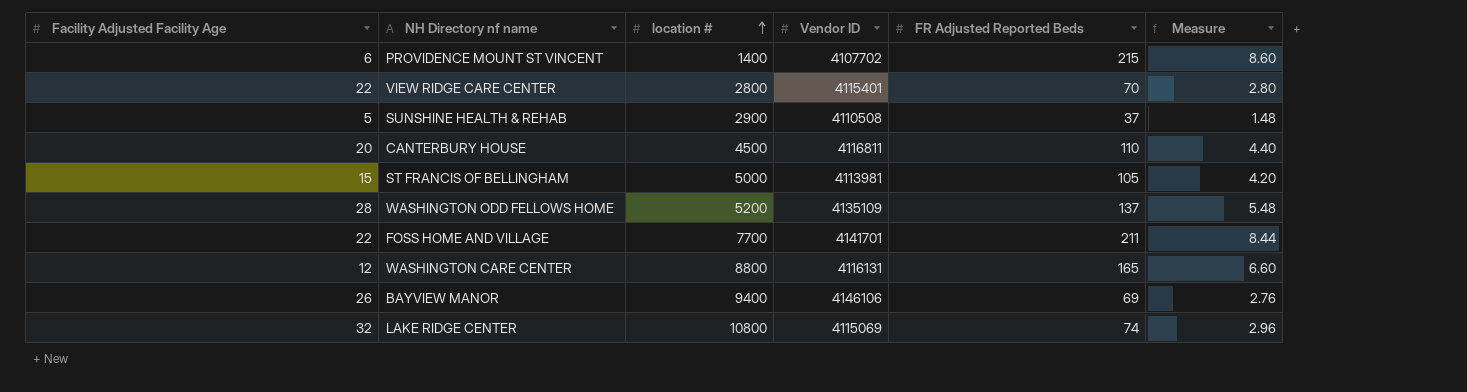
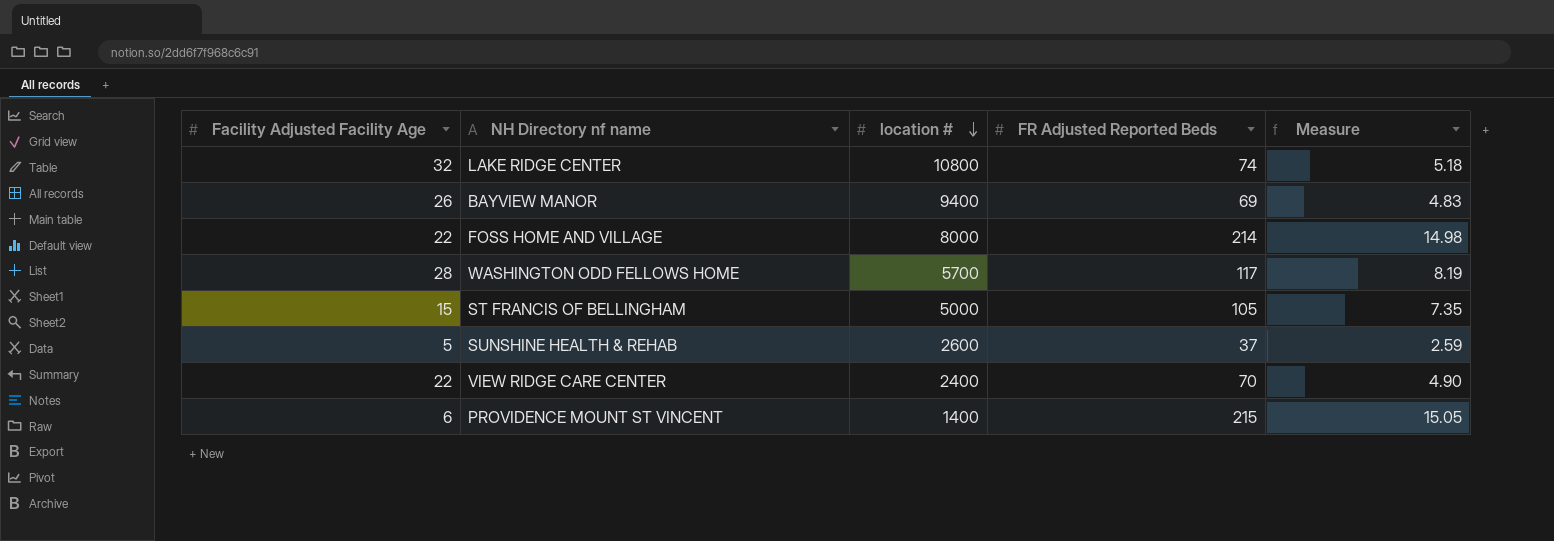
row order: location # ascending -> location # descending
column Vendor ID | position: 4 -> none
column Measure | formula: [FR Adjusted Reported Beds] * 0.04 -> [FR Adjusted Reported Beds] * 0.07
row CANTERBURY HOUSE: 20 | 4500 | 4116811 | 110 | 4.40 -> none
row WASHINGTON CARE CENTER: 12 | 8800 | 4116131 | 165 | 6.60 -> none
FOSS HOME AND VILLAGE | location #: 7700 -> 8000
FOSS HOME AND VILLAGE | FR Adjusted Reported Beds: 211 -> 214
WASHINGTON ODD FELLOWS HOME | location #: 5200 -> 5700
WASHINGTON ODD FELLOWS HOME | FR Adjusted Reported Beds: 137 -> 117
SUNSHINE HEALTH & REHAB | location #: 2900 -> 2600
VIEW RIDGE CARE CENTER | location #: 2800 -> 2400

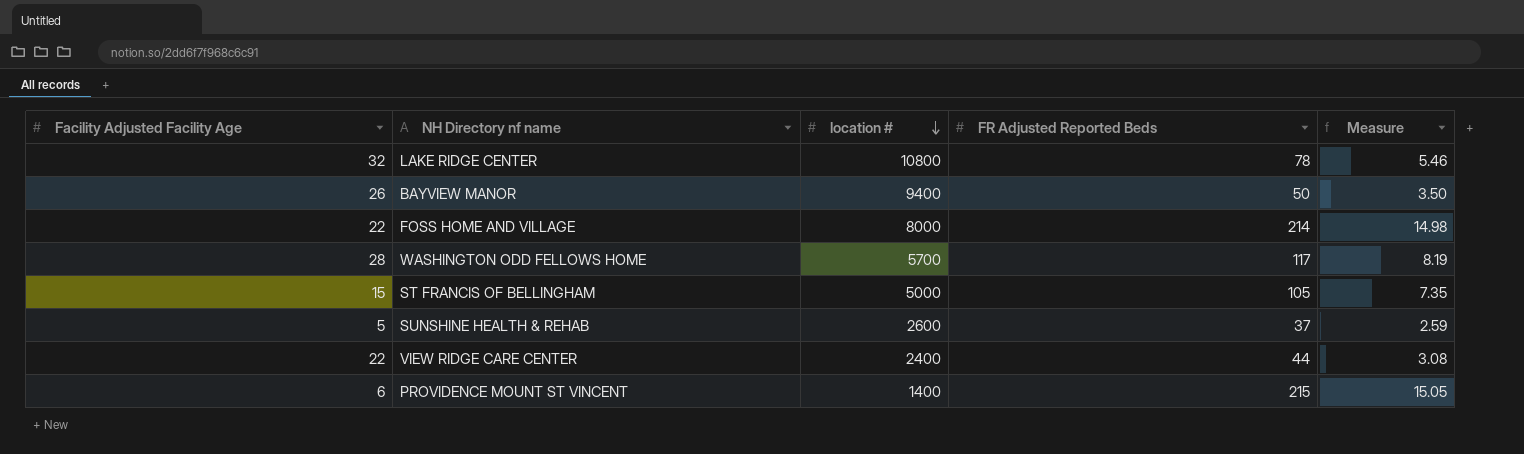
LAKE RIDGE CENTER | FR Adjusted Reported Beds: 74 -> 78
LAKE RIDGE CENTER | Measure: 5.18 -> 5.46
BAYVIEW MANOR | FR Adjusted Reported Beds: 69 -> 50
BAYVIEW MANOR | Measure: 4.83 -> 3.50
VIEW RIDGE CARE CENTER | FR Adjusted Reported Beds: 70 -> 44
VIEW RIDGE CARE CENTER | Measure: 4.90 -> 3.08

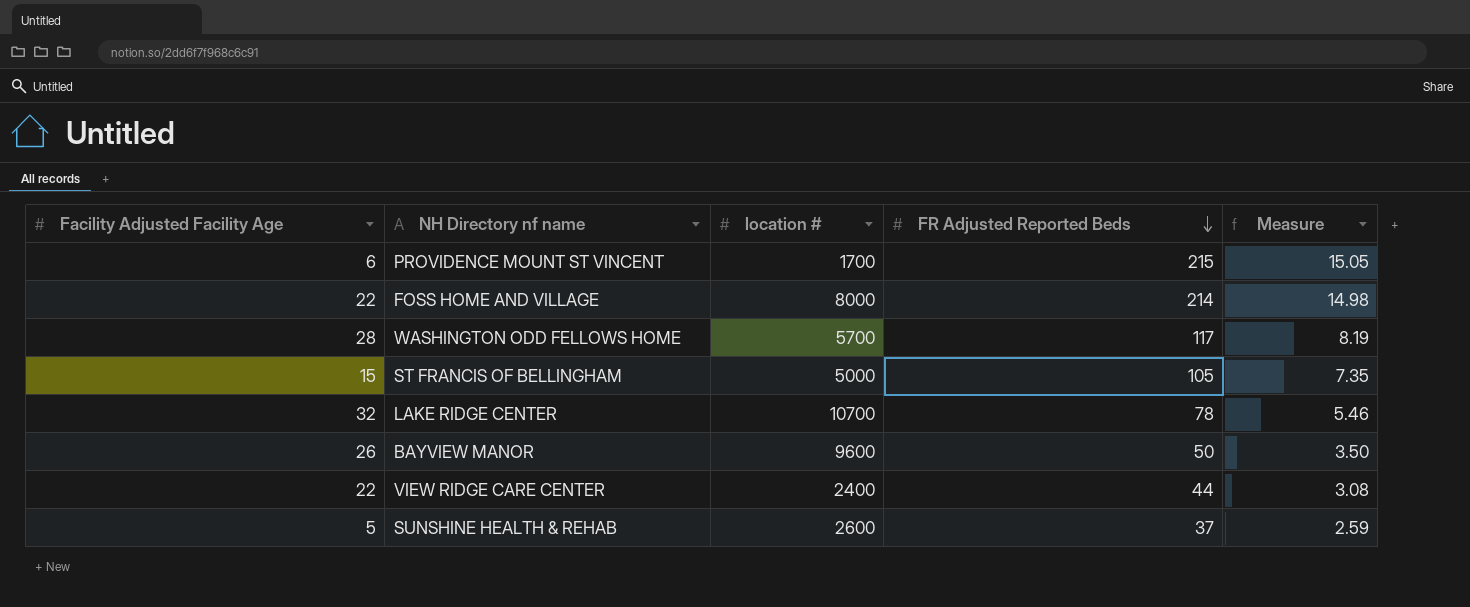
row order: location # descending -> FR Adjusted Reported Beds descending
PROVIDENCE MOUNT ST VINCENT | location #: 1400 -> 1700
LAKE RIDGE CENTER | location #: 10800 -> 10700
BAYVIEW MANOR | location #: 9400 -> 9600

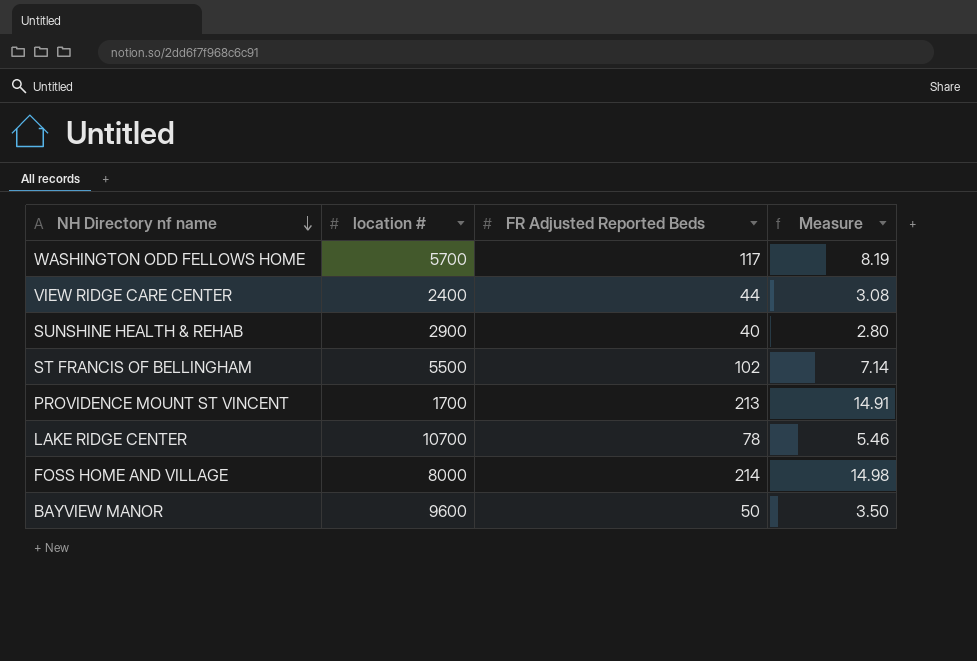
row order: FR Adjusted Reported Beds descending -> NH Directory nf name descending
column Facility Adjusted Facility Age | position: 1 -> none
SUNSHINE HEALTH & REHAB | location #: 2600 -> 2900
SUNSHINE HEALTH & REHAB | FR Adjusted Reported Beds: 37 -> 40
SUNSHINE HEALTH & REHAB | Measure: 2.59 -> 2.80
ST FRANCIS OF BELLINGHAM | location #: 5000 -> 5500
ST FRANCIS OF BELLINGHAM | FR Adjusted Reported Beds: 105 -> 102
ST FRANCIS OF BELLINGHAM | Measure: 7.35 -> 7.14
PROVIDENCE MOUNT ST VINCENT | FR Adjusted Reported Beds: 215 -> 213
PROVIDENCE MOUNT ST VINCENT | Measure: 15.05 -> 14.91

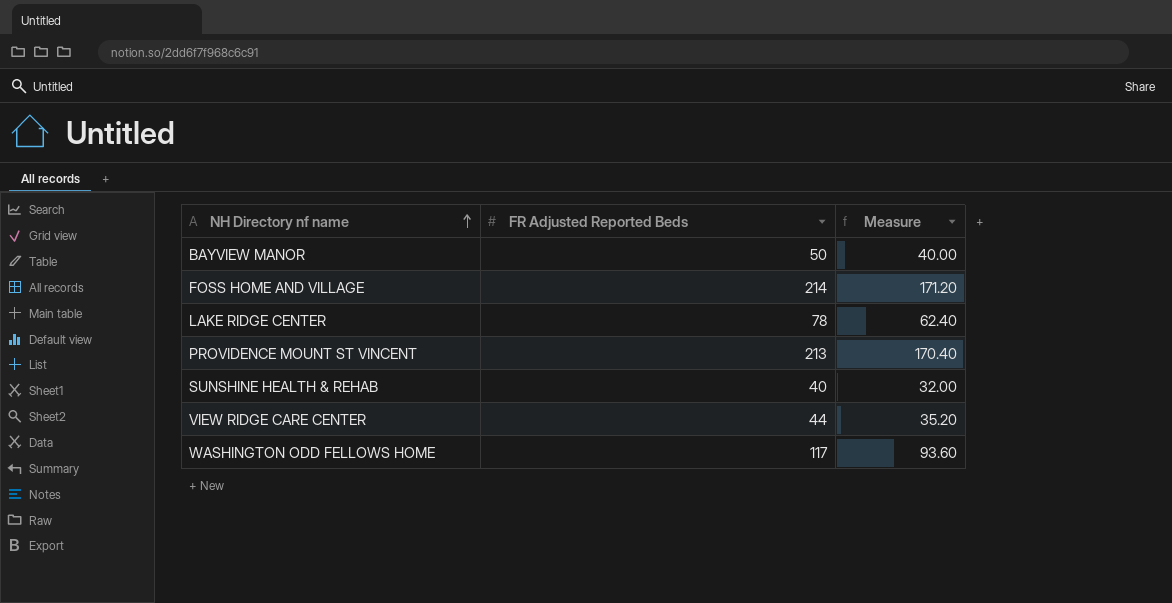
row order: NH Directory nf name descending -> NH Directory nf name ascending
column location # | position: 2 -> none
column Measure | formula: [FR Adjusted Reported Beds] * 0.07 -> [FR Adjusted Reported Beds] * 0.8
row ST FRANCIS OF BELLINGHAM: 5500 | 102 | 7.14 -> none

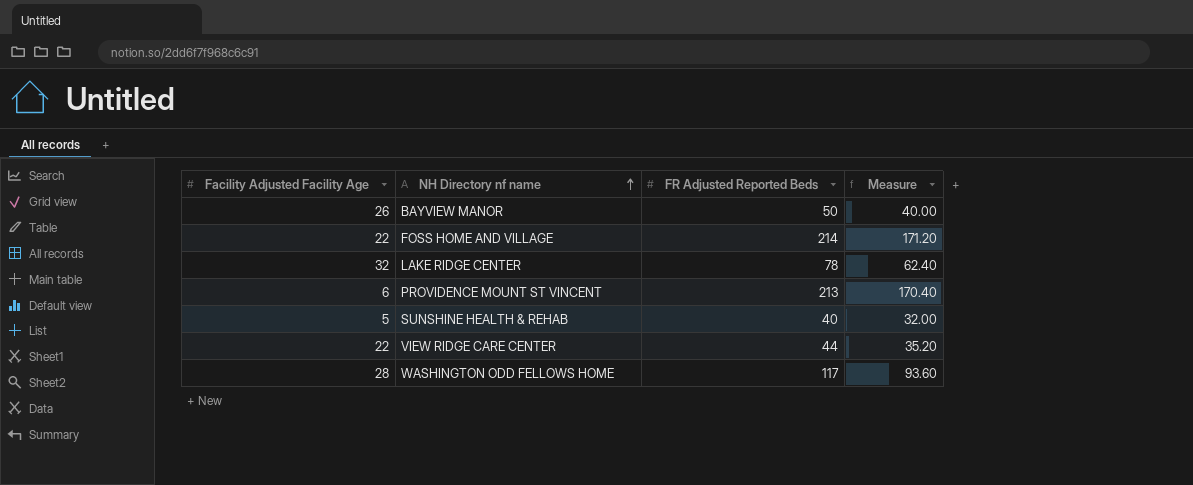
column Facility Adjusted Facility Age | position: none -> 1

